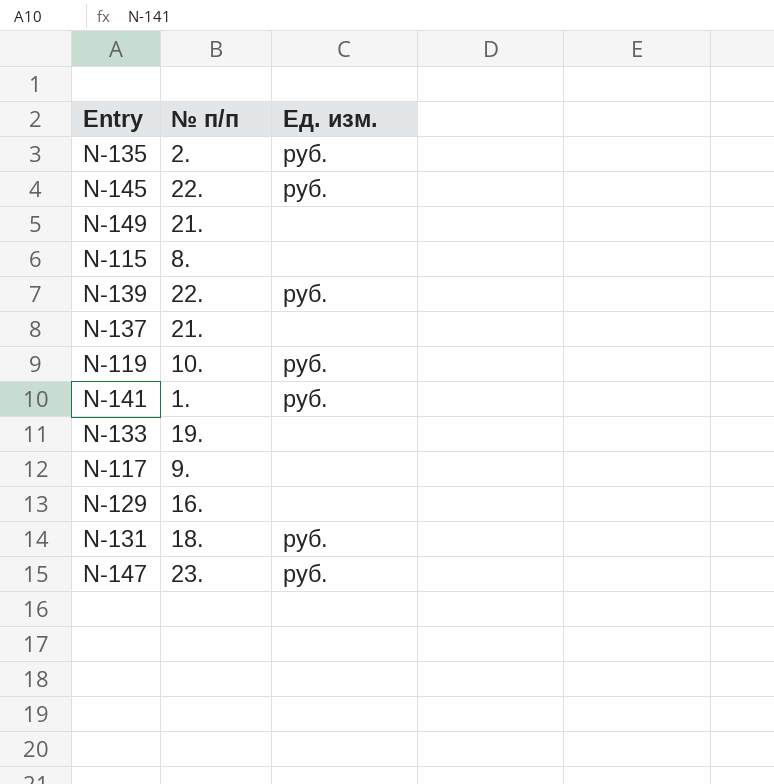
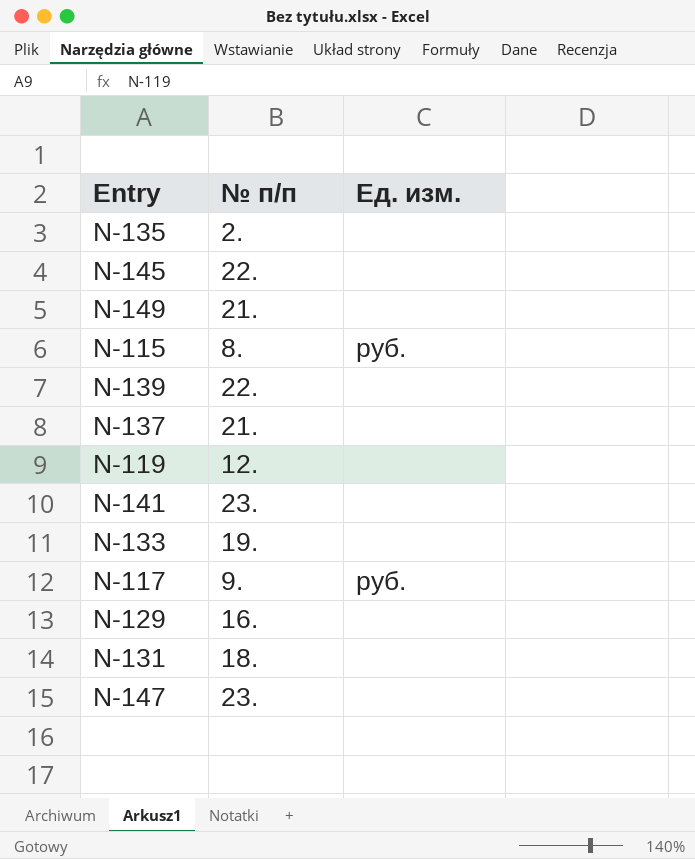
N-135 | Ед. изм.: руб. -> none
N-145 | Ед. изм.: руб. -> none
N-115 | Ед. изм.: none -> руб.
N-139 | Ед. изм.: руб. -> none
N-119 | № п/п: 10. -> 12.
N-119 | Ед. изм.: руб. -> none
N-141 | № п/п: 1. -> 23.
N-141 | Ед. изм.: руб. -> none
N-117 | Ед. изм.: none -> руб.
N-131 | Ед. изм.: руб. -> none
N-147 | Ед. изм.: руб. -> none

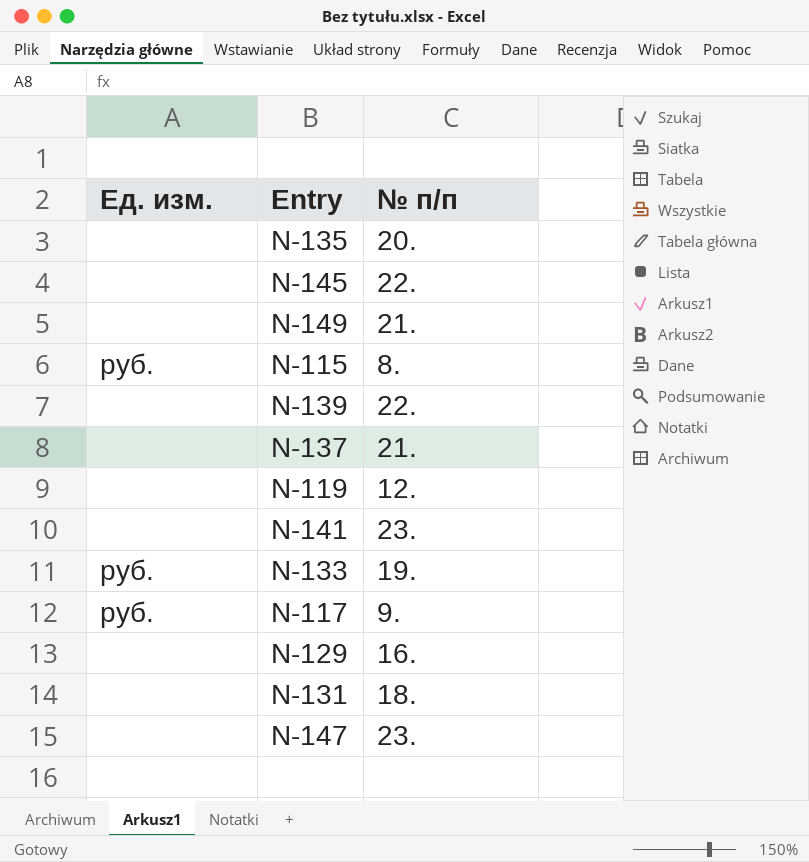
column Ед. изм. | position: 3 -> 1
N-135 | № п/п: 2. -> 20.
N-133 | Ед. изм.: none -> руб.

